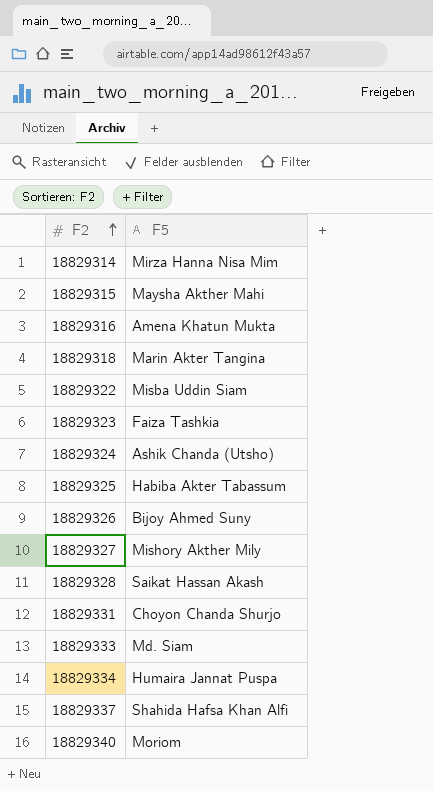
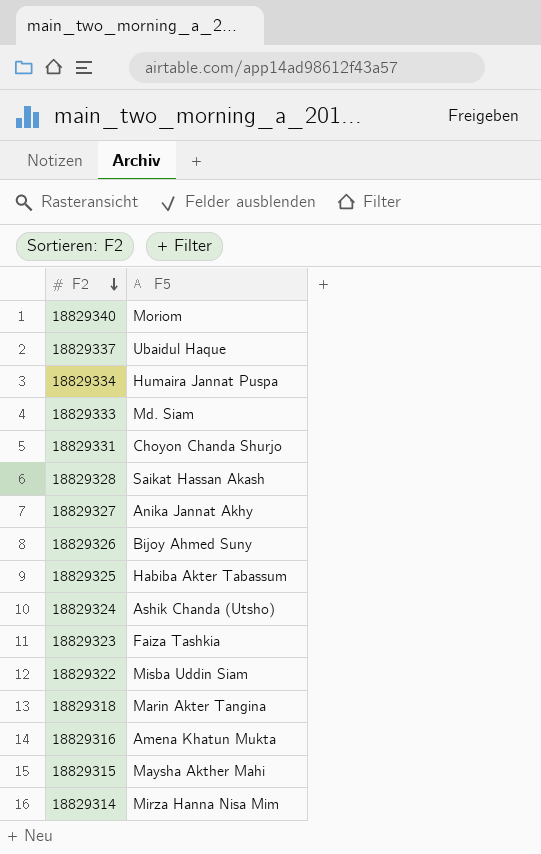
row order: F2 ascending -> F2 descending
18829337 | F5: Shahida Hafsa Khan Alfi -> Ubaidul Haque
18829327 | F5: Mishory Akther Mily -> Anika Jannat Akhy

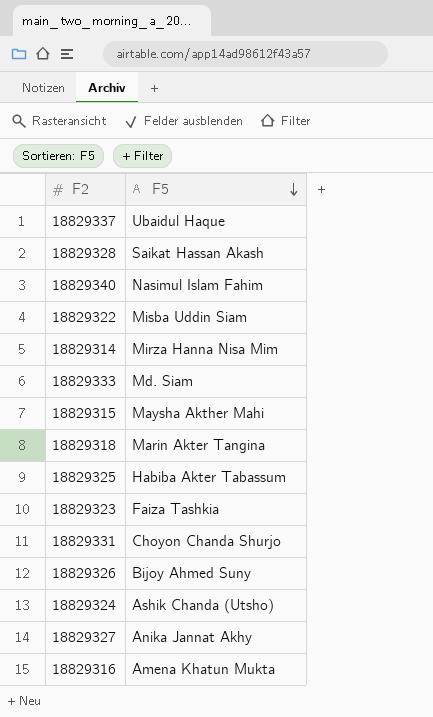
row order: F2 descending -> F5 descending
row 18829334: Humaira Jannat Puspa -> none
18829340 | F5: Moriom -> Nasimul Islam Fahim

